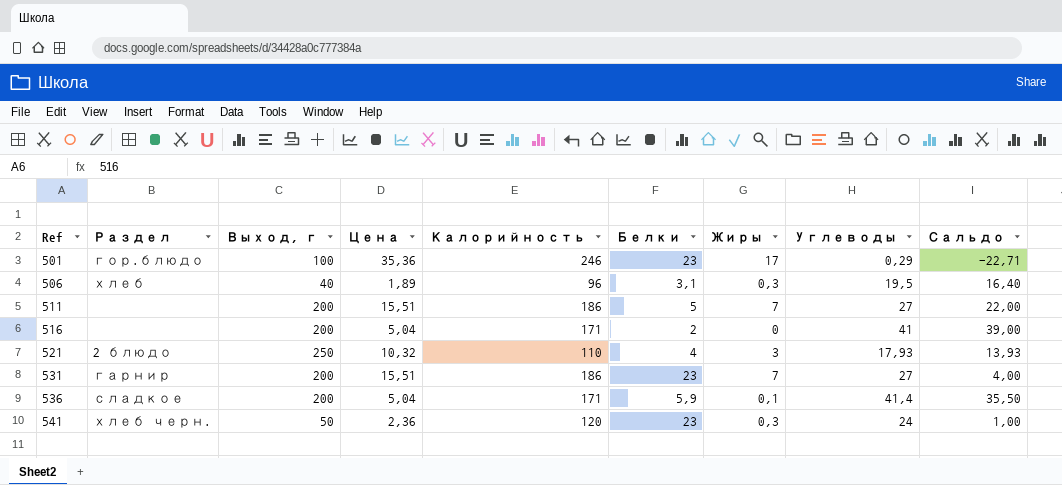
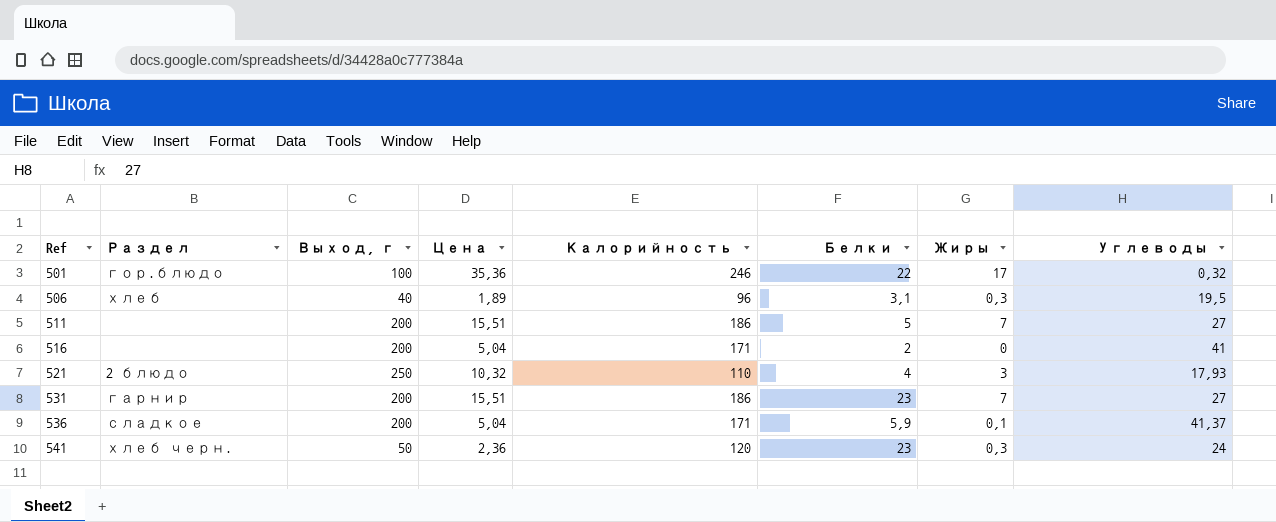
column Сальдо | formula: [Углеводы] - [Белки] -> none
501 | Белки: 23 -> 22
501 | Углеводы: 0,29 -> 0,32
536 | Углеводы: 41,4 -> 41,37

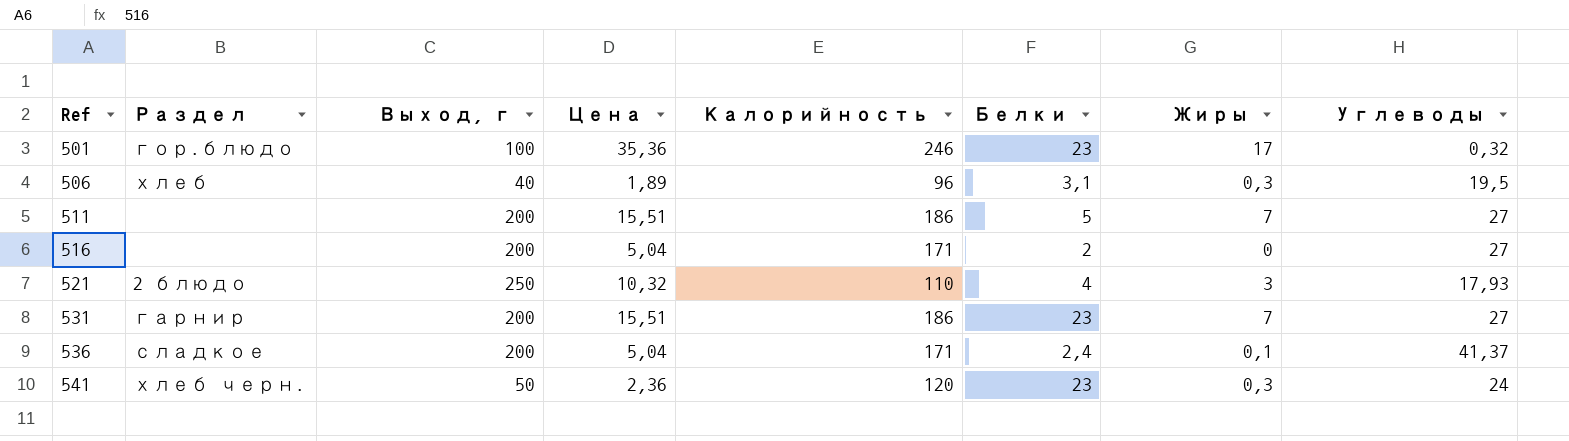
501 | Белки: 22 -> 23
516 | Углеводы: 41 -> 27
536 | Белки: 5,9 -> 2,4

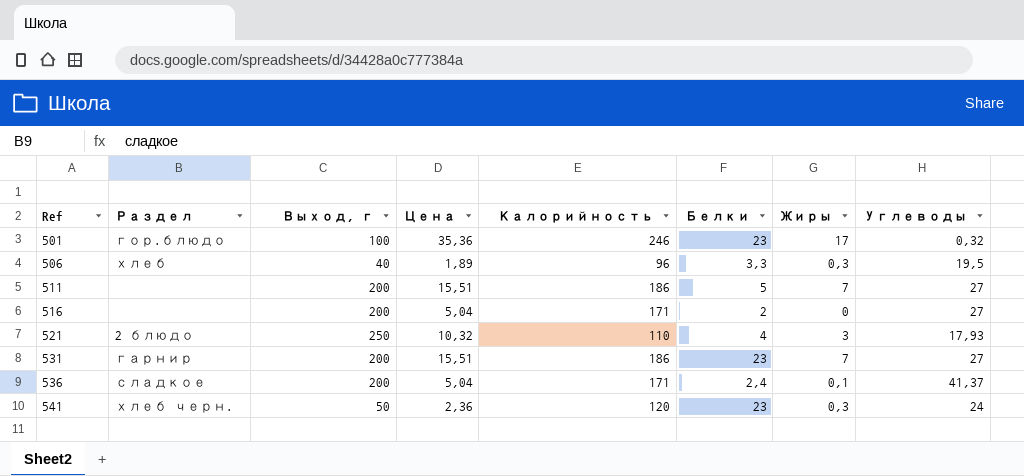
506 | Белки: 3,1 -> 3,3

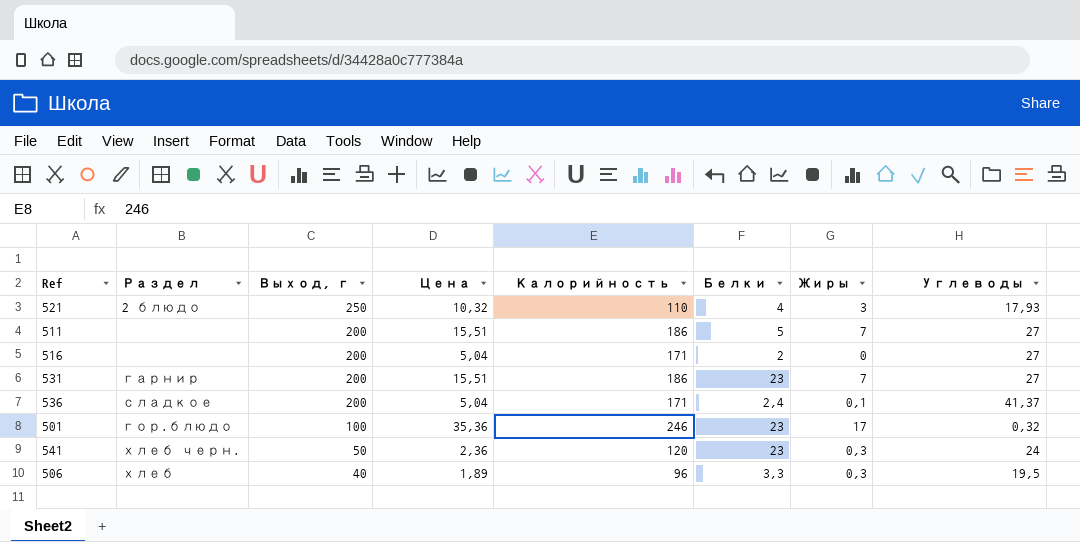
row order: Ref ascending -> Выход, г descending

